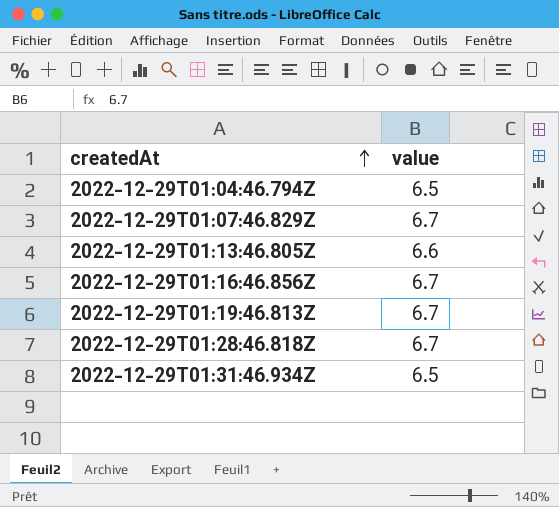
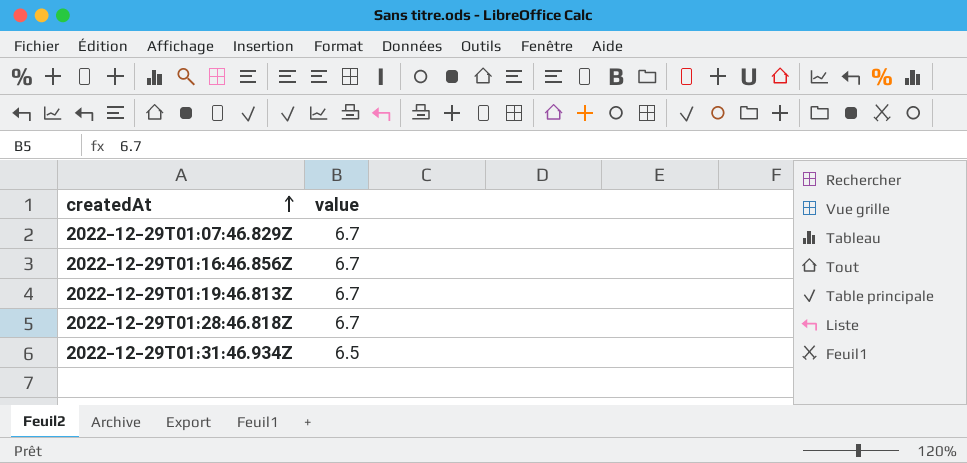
row 2022-12-29T01:04:46.794Z: 6.5 -> none
row 2022-12-29T01:13:46.805Z: 6.6 -> none

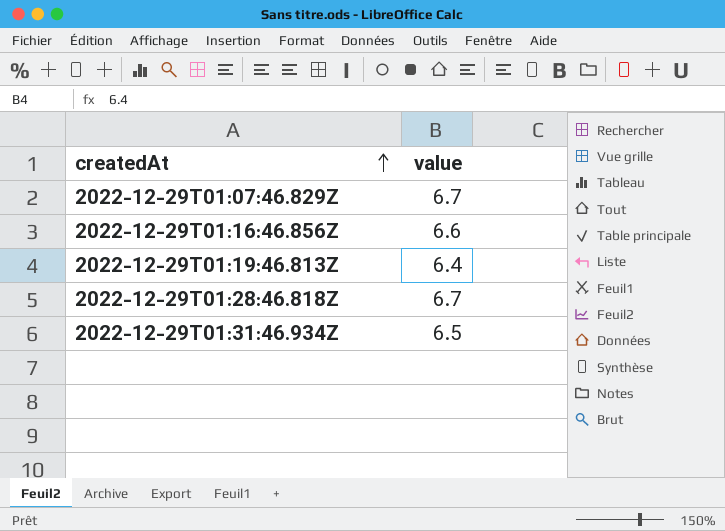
2022-12-29T01:16:46.856Z | value: 6.7 -> 6.6
2022-12-29T01:19:46.813Z | value: 6.7 -> 6.4

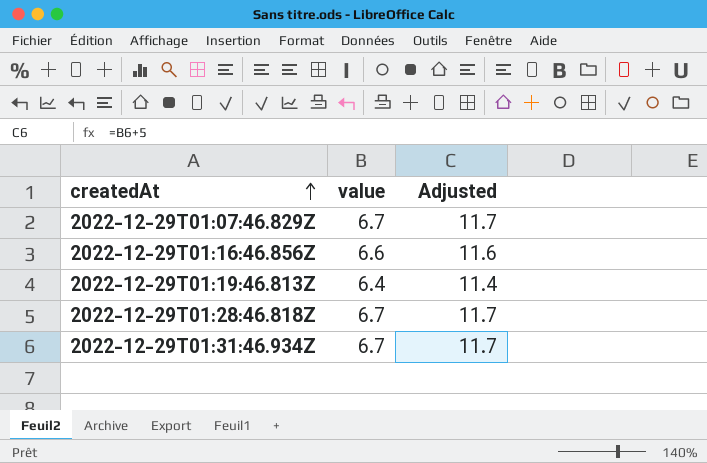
column Adjusted | formula: none -> [value] + 5
2022-12-29T01:31:46.934Z | value: 6.5 -> 6.7

